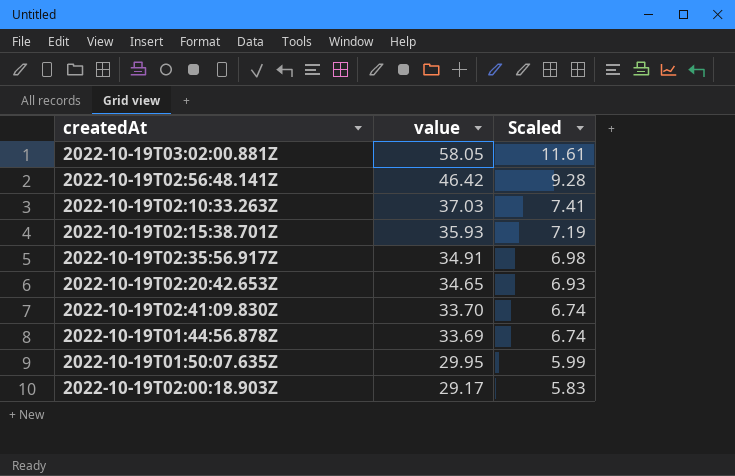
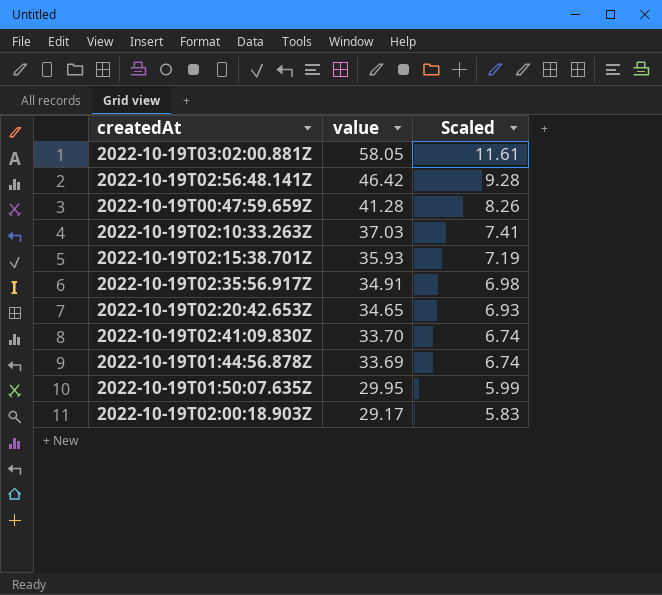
row 2022-10-19T00:47:59.659Z: none -> 41.28 | 8.26

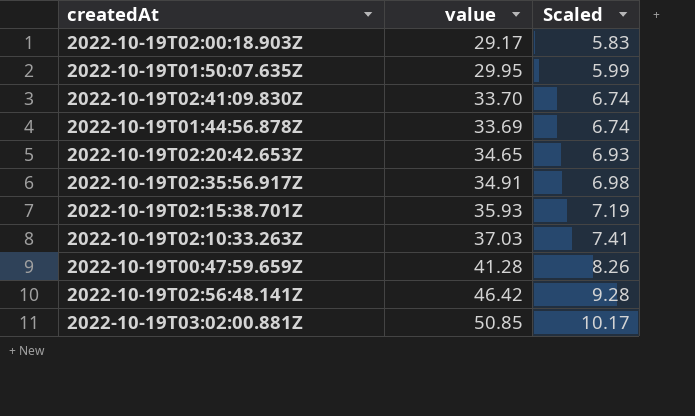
row order: value descending -> Scaled ascending
2022-10-19T03:02:00.881Z | value: 58.05 -> 50.85
2022-10-19T03:02:00.881Z | Scaled: 11.61 -> 10.17

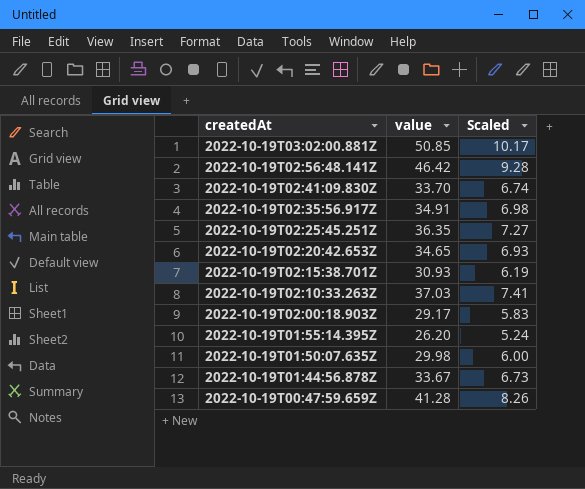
row order: Scaled ascending -> createdAt descending
row 2022-10-19T02:25:45.251Z: none -> 36.35 | 7.27
2022-10-19T02:15:38.701Z | value: 35.93 -> 30.93
2022-10-19T02:15:38.701Z | Scaled: 7.19 -> 6.19
row 2022-10-19T01:55:14.395Z: none -> 26.20 | 5.24
2022-10-19T01:50:07.635Z | value: 29.95 -> 29.98
2022-10-19T01:50:07.635Z | Scaled: 5.99 -> 6.00
2022-10-19T01:44:56.878Z | value: 33.69 -> 33.67
2022-10-19T01:44:56.878Z | Scaled: 6.74 -> 6.73

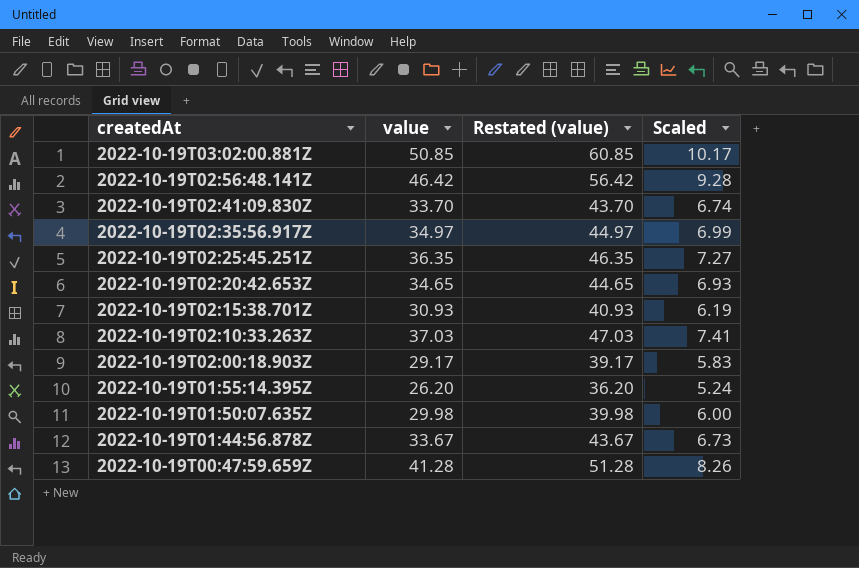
column Restated (value) | formula: none -> [value] + 10
2022-10-19T02:35:56.917Z | value: 34.91 -> 34.97
2022-10-19T02:35:56.917Z | Scaled: 6.98 -> 6.99

